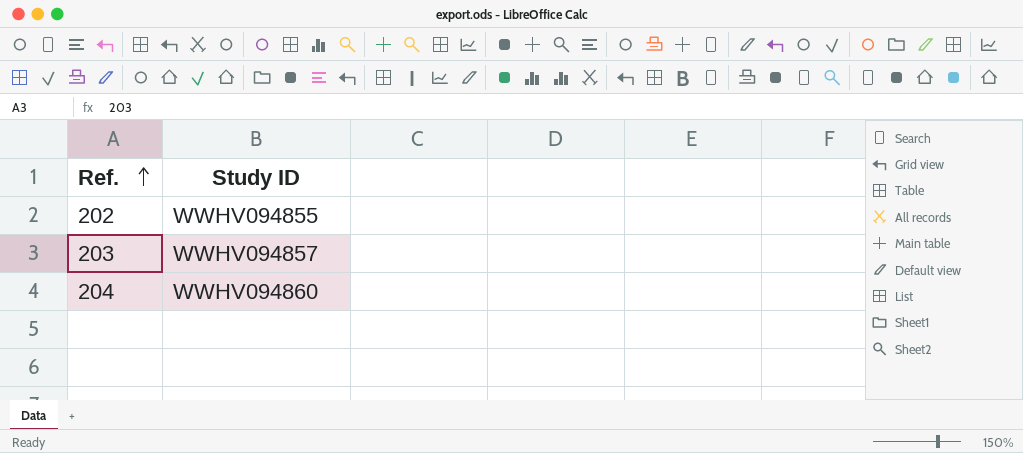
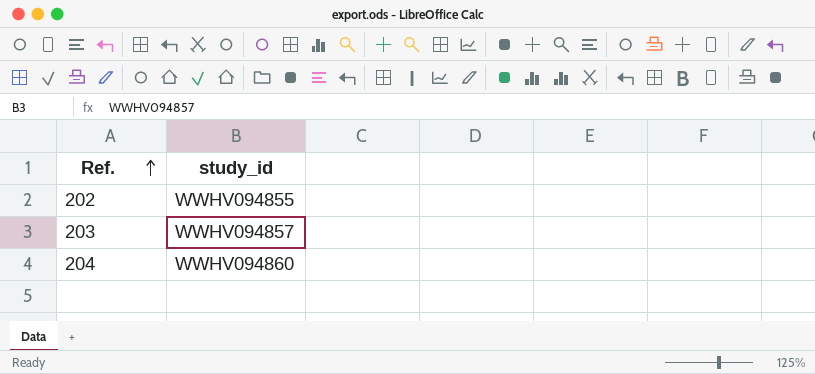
column name: Study ID -> study_id

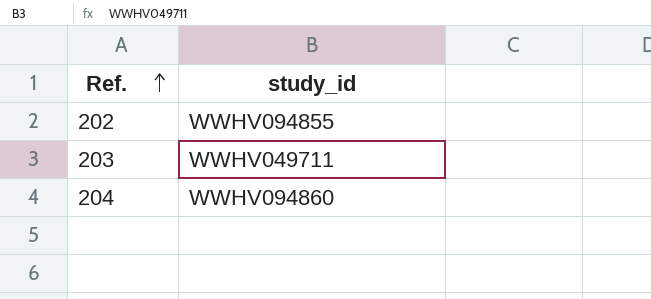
203 | study_id: WWHV094857 -> WWHV049711

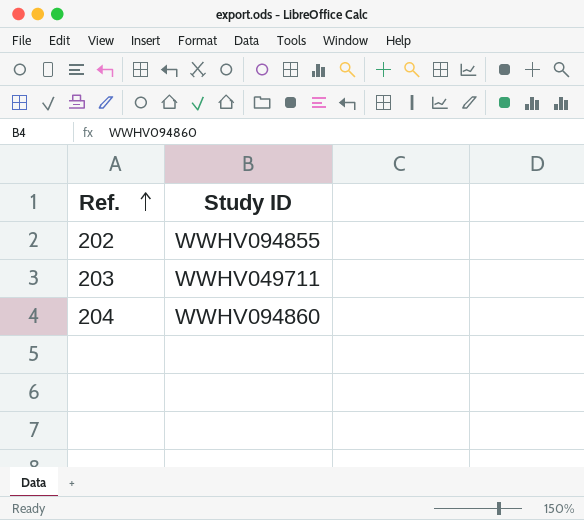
column name: study_id -> Study ID

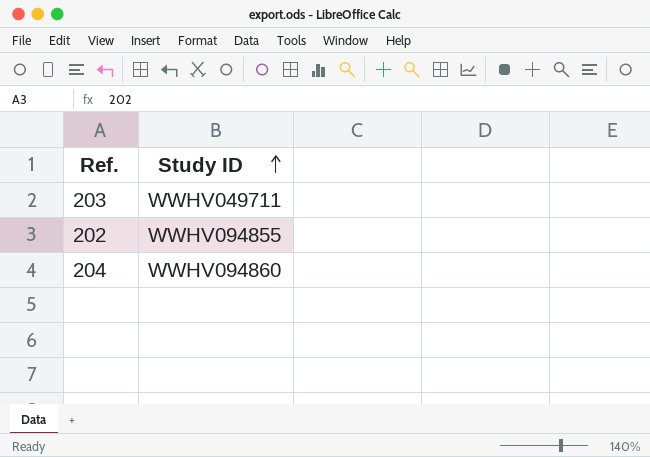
row order: Ref. ascending -> Study ID ascending

